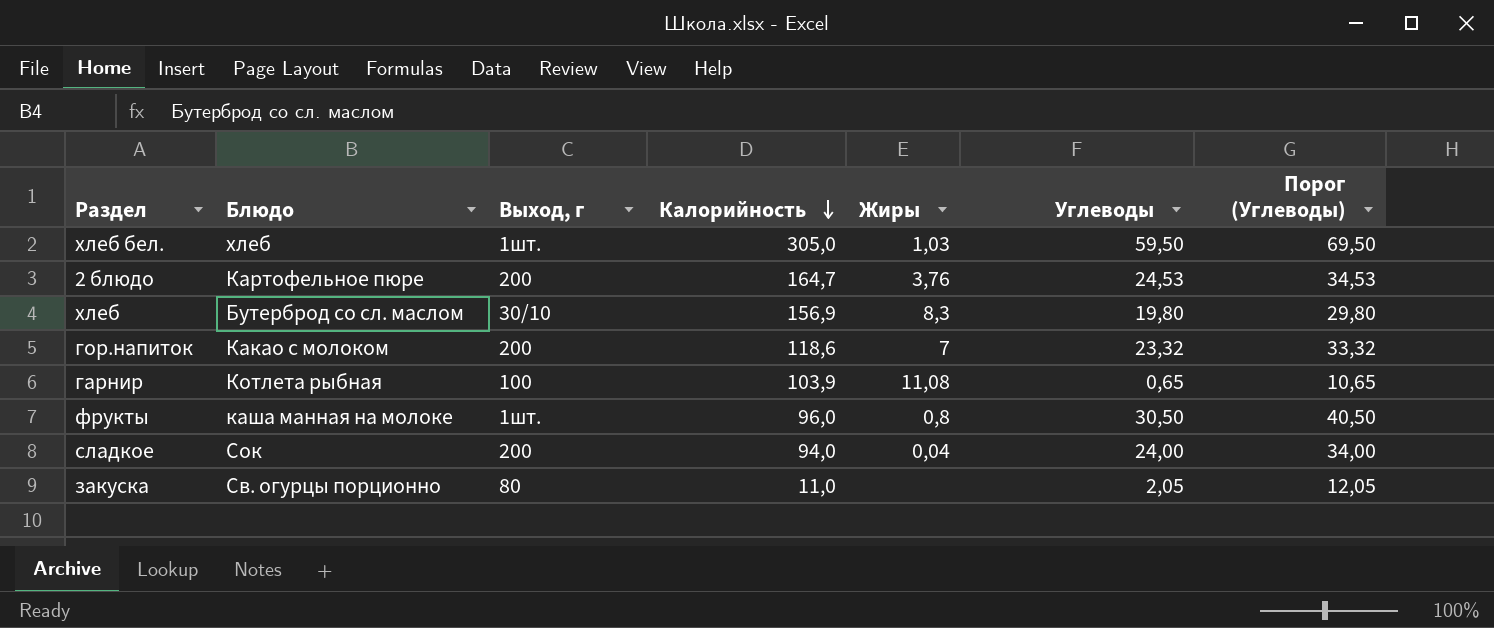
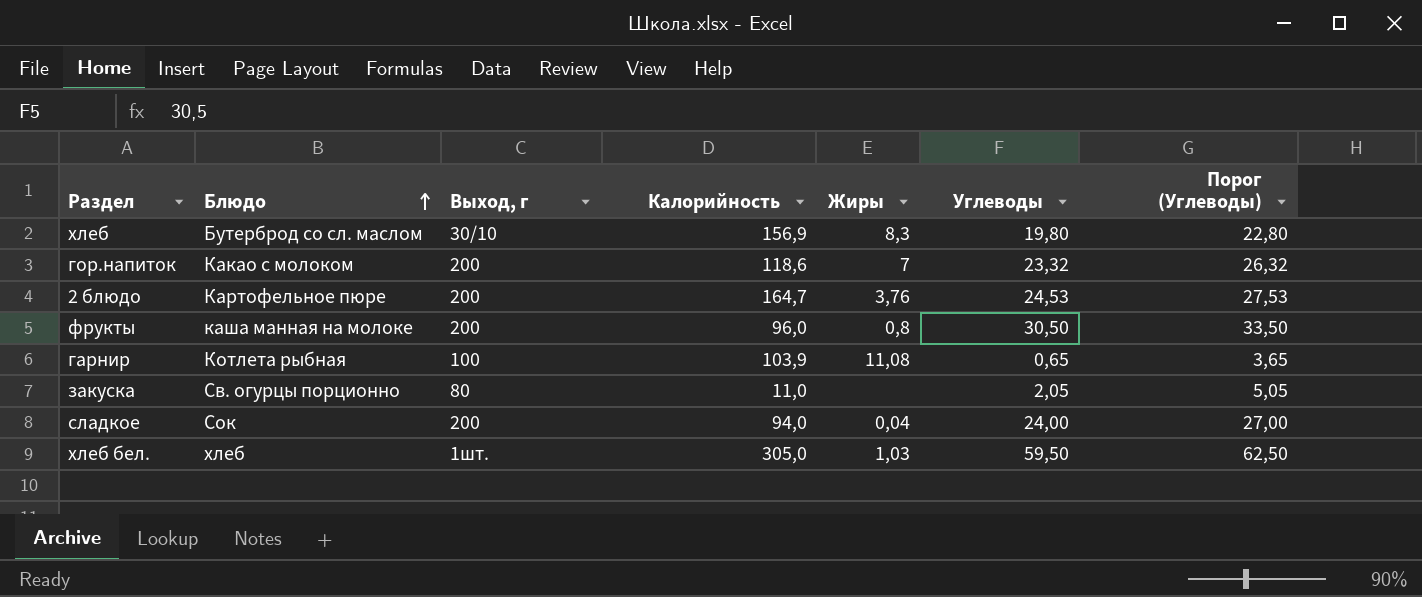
row order: Калорийность descending -> Блюдо ascending
column Порог (Углеводы) | formula: [Углеводы] + 10 -> [Углеводы] + 3
фрукты | Выход, г: 1шт. -> 200

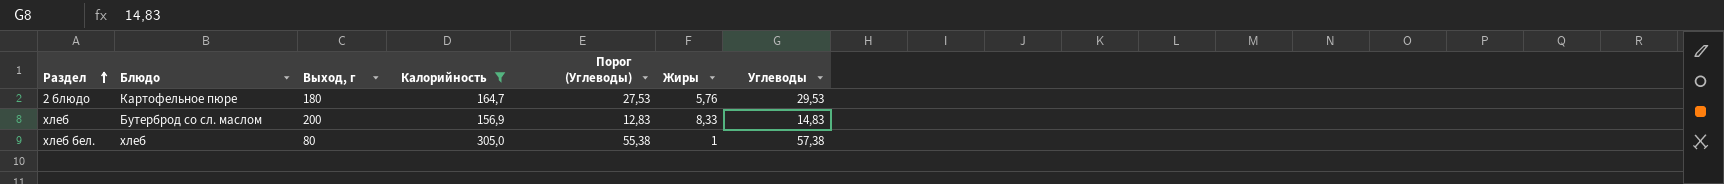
filter: none -> Калорийность >= 156,9
row order: Блюдо ascending -> Раздел ascending
column Порог (Углеводы) | formula: [Углеводы] + 3 -> [Углеводы] - 2
column Порог (Углеводы) | position: 7 -> 5
2 блюдо | Выход, г: 200 -> 180
2 блюдо | Жиры: 3,76 -> 5,76
2 блюдо | Углеводы: 24,53 -> 29,53
хлеб | Выход, г: 30/10 -> 200
хлеб | Жиры: 8,3 -> 8,33
хлеб | Углеводы: 19,80 -> 14,83
хлеб бел. | Выход, г: 1шт. -> 80
хлеб бел. | Жиры: 1,03 -> 1
хлеб бел. | Углеводы: 59,50 -> 57,38

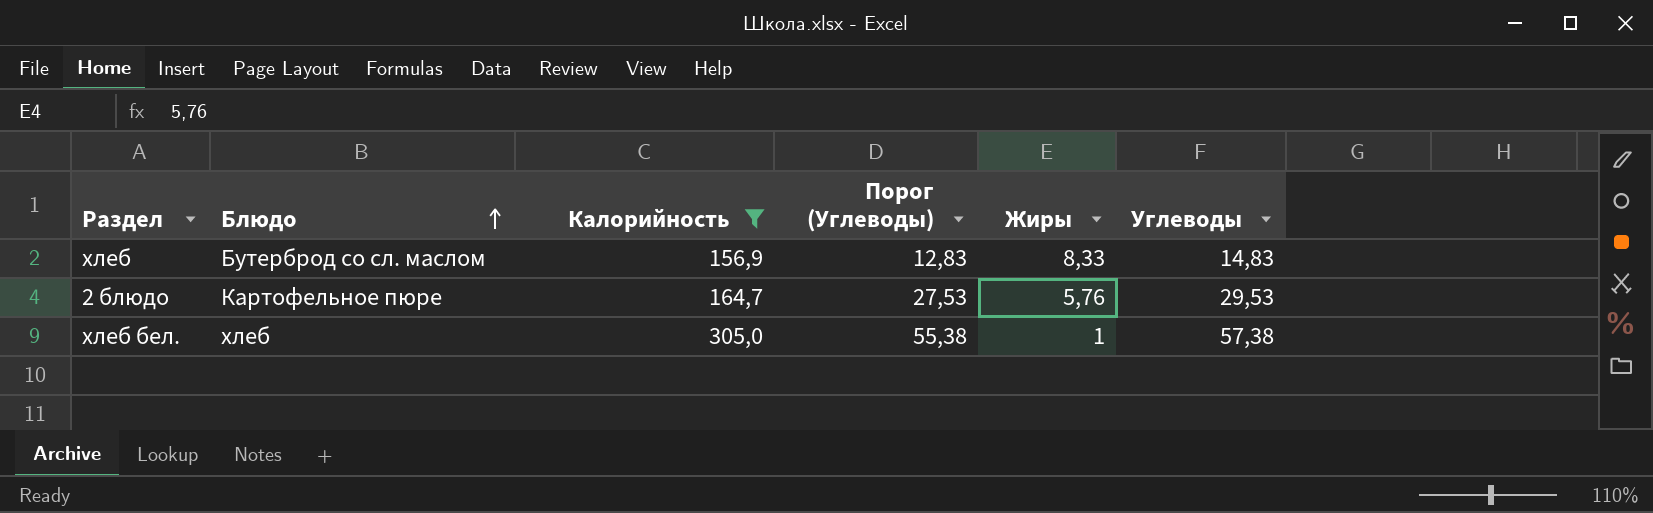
row order: Раздел ascending -> Блюдо ascending
column Выход, г | position: 3 -> none

